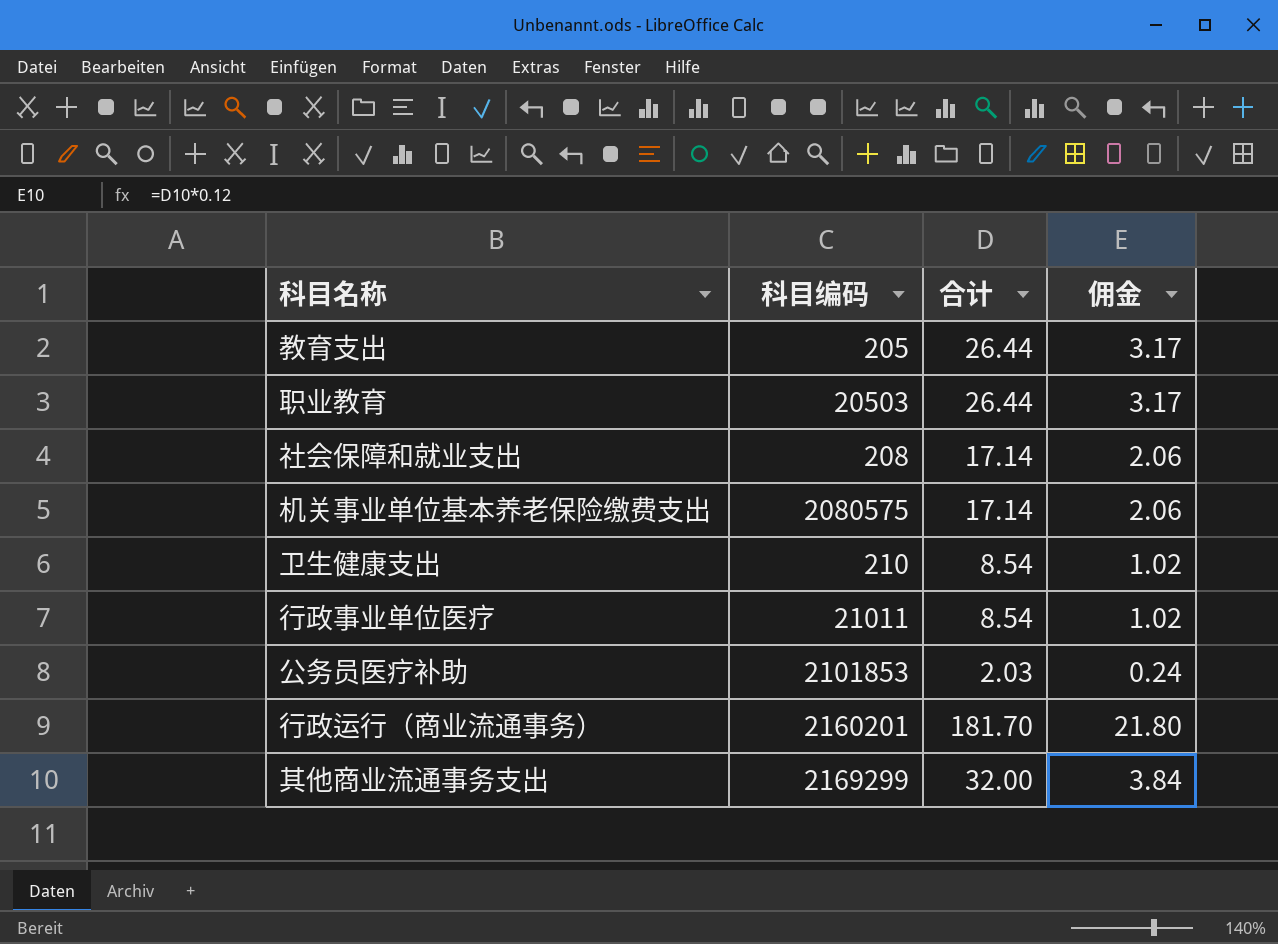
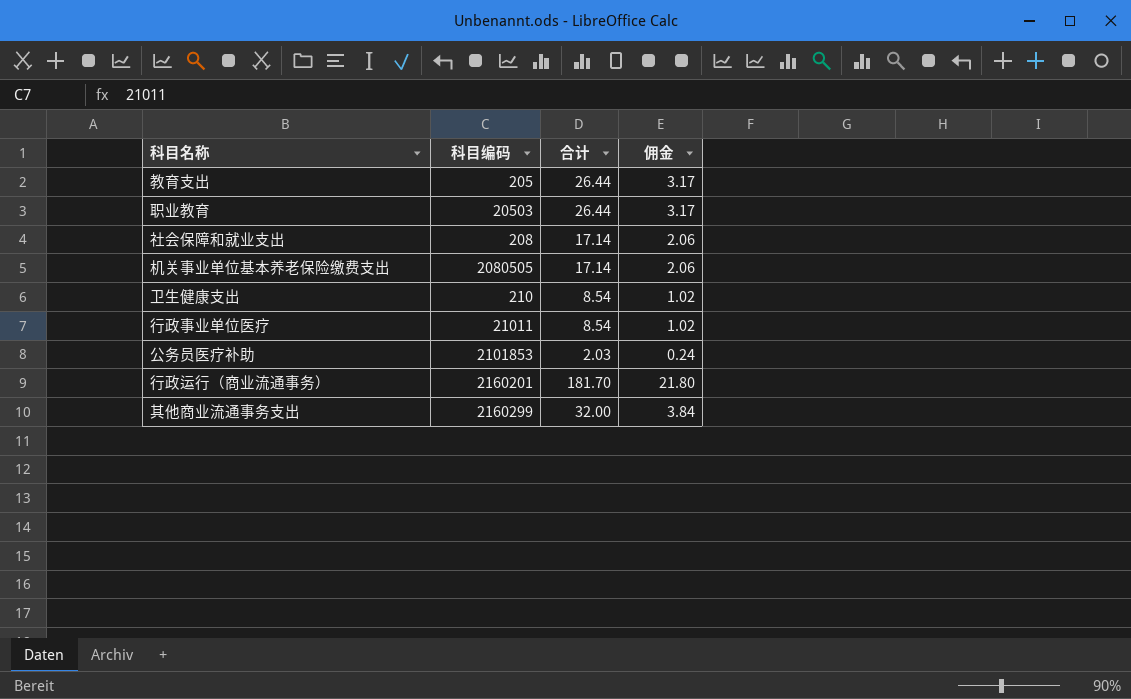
机关事业单位基本养老保险缴费支出 | 科目编码: 2080575 -> 2080505
其他商业流通事务支出 | 科目编码: 2169299 -> 2160299

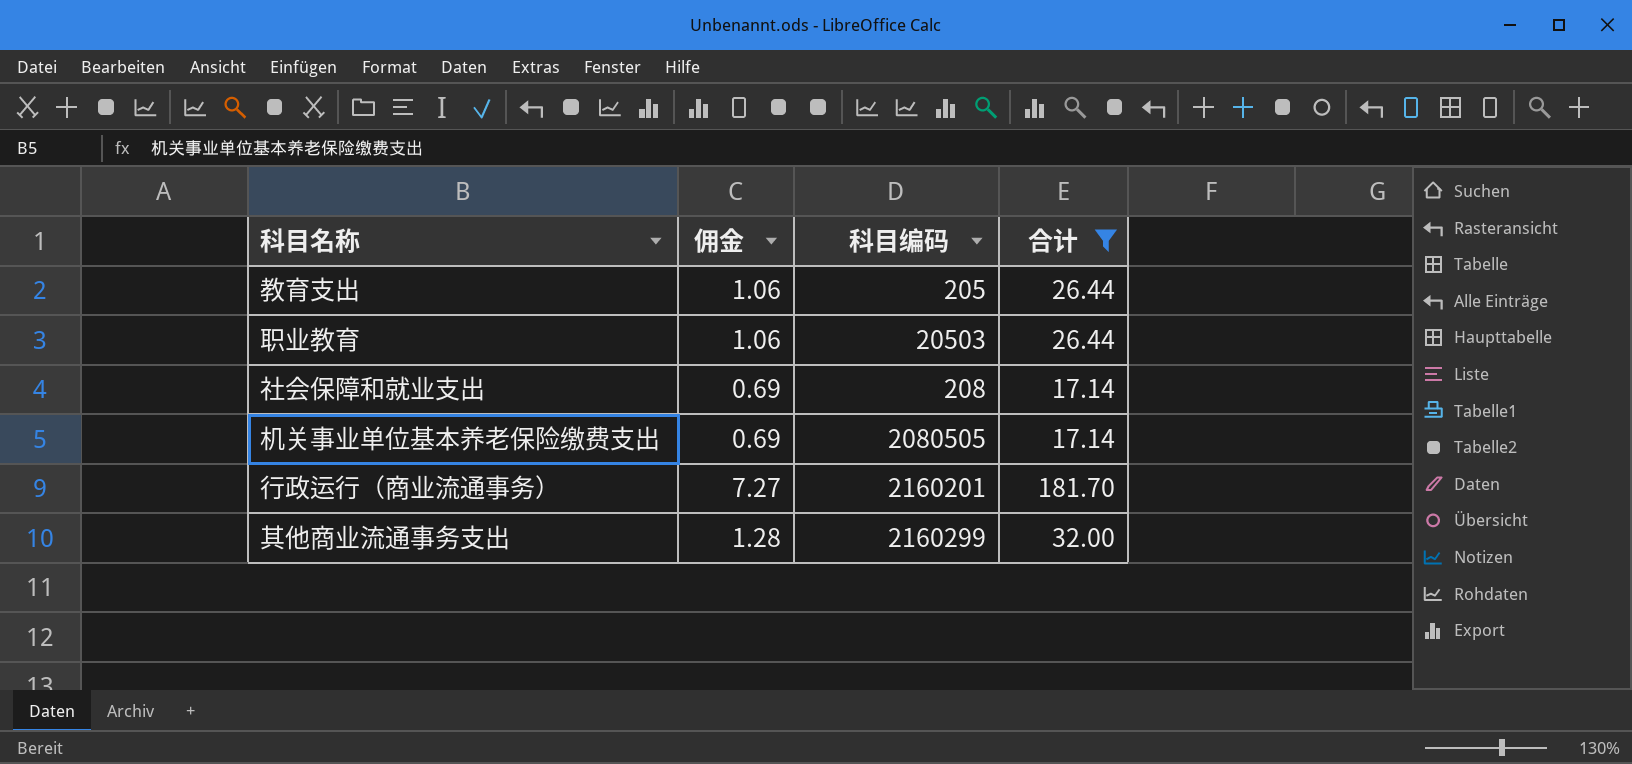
filter: none -> 合计 >= 17.14
column 佣金 | formula: [合计] * 0.12 -> [合计] * 0.04
column 佣金 | position: 4 -> 2

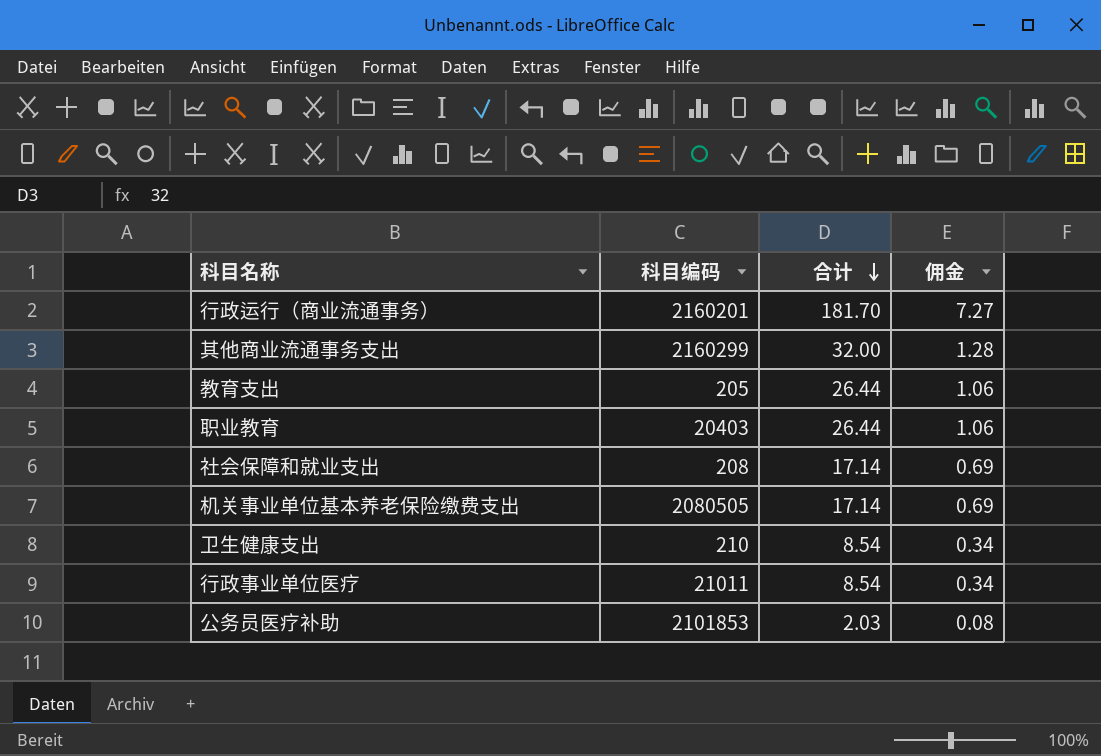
filter: 合计 >= 17.14 -> none
row order: none -> 合计 descending
column 佣金 | position: 2 -> 4
职业教育 | 科目编码: 20503 -> 20403

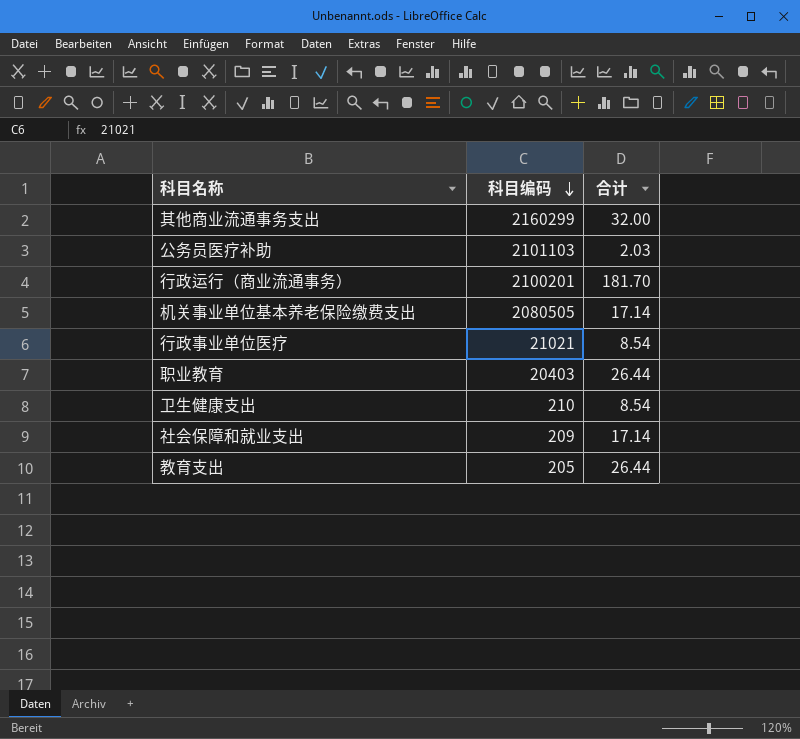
row order: 合计 descending -> 科目编码 descending
column 佣金 | formula: [合计] * 0.04 -> none
公务员医疗补助 | 科目编码: 2101853 -> 2101103
行政运行（商业流通事务） | 科目编码: 2160201 -> 2100201
行政事业单位医疗 | 科目编码: 21011 -> 21021
社会保障和就业支出 | 科目编码: 208 -> 209

